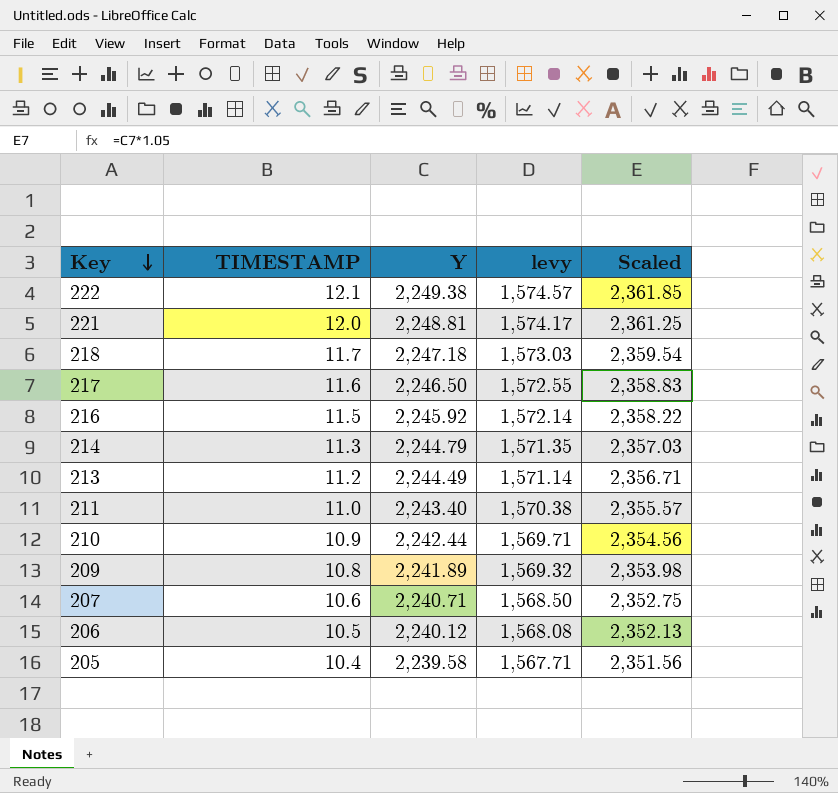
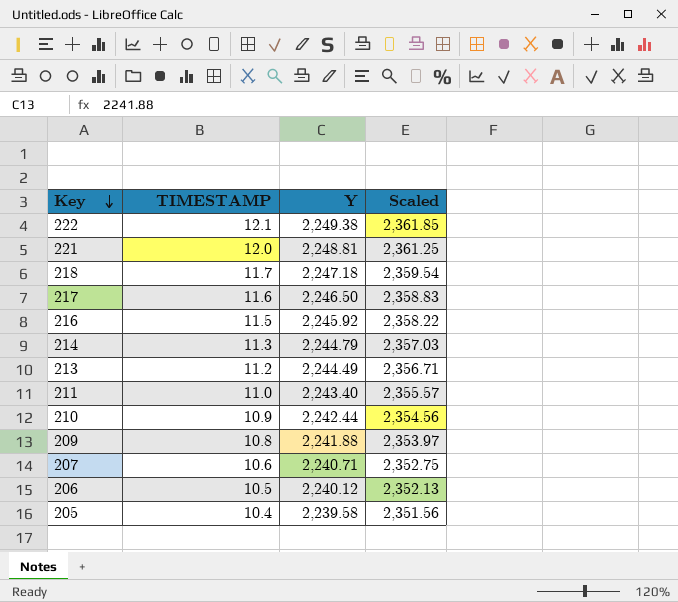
column levy | formula: [Y] * 0.7 -> none
209 | Y: 2,241.89 -> 2,241.88
209 | Scaled: 2,353.98 -> 2,353.97

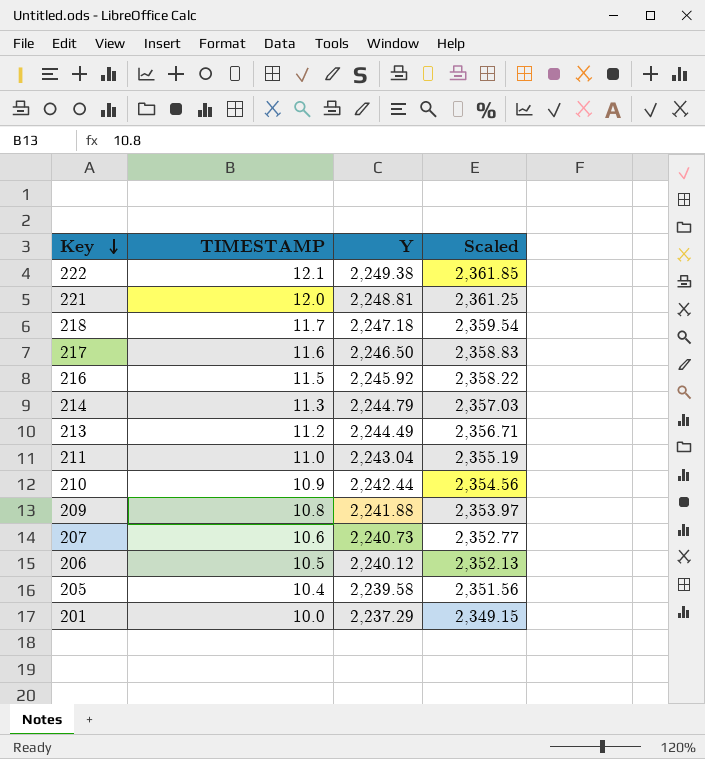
211 | Y: 2,243.40 -> 2,243.04
211 | Scaled: 2,355.57 -> 2,355.19
207 | Y: 2,240.71 -> 2,240.73
207 | Scaled: 2,352.75 -> 2,352.77
row 201: none -> 10.0 | 2,237.29 | 2,349.15

